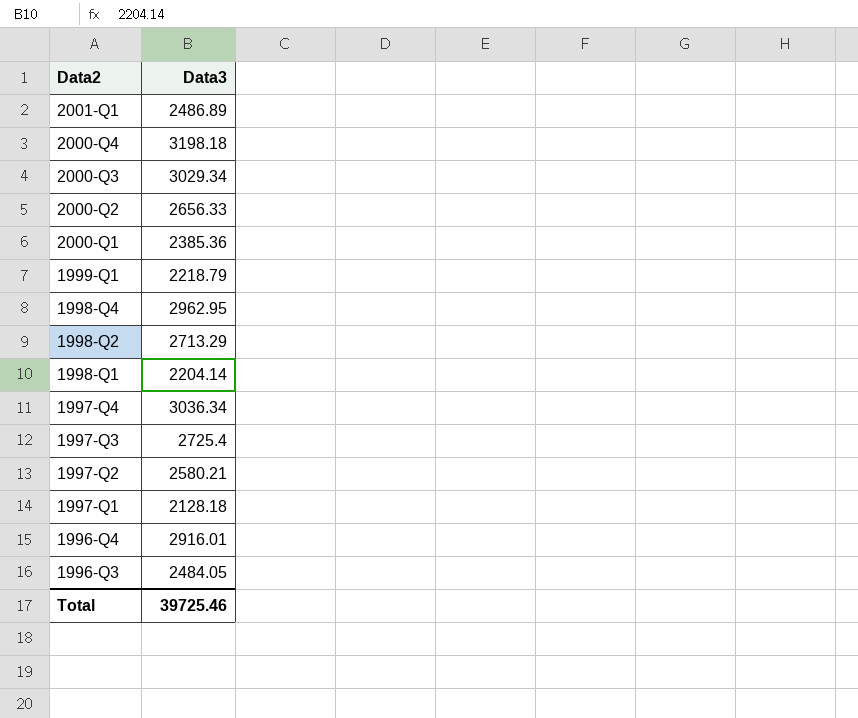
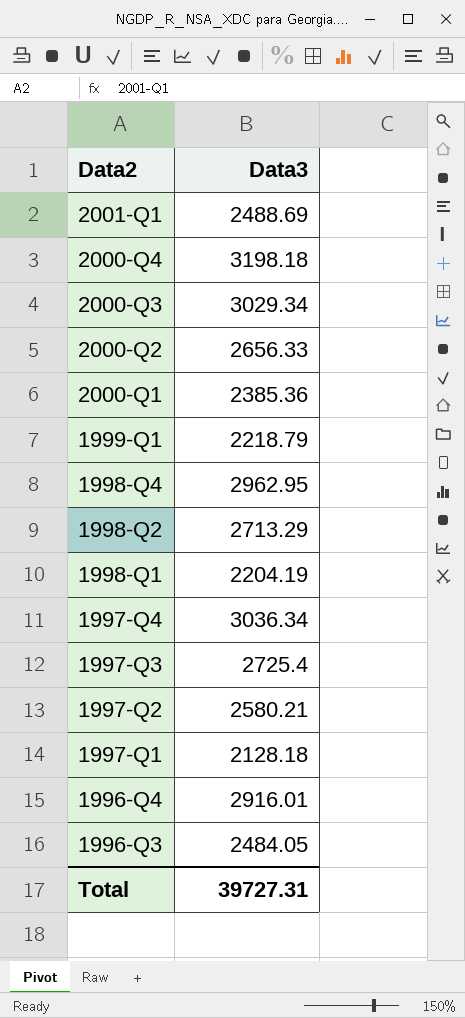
2001-Q1 | Data3: 2486.89 -> 2488.69
1998-Q1 | Data3: 2204.14 -> 2204.19
Total | Data3: 39725.46 -> 39727.31

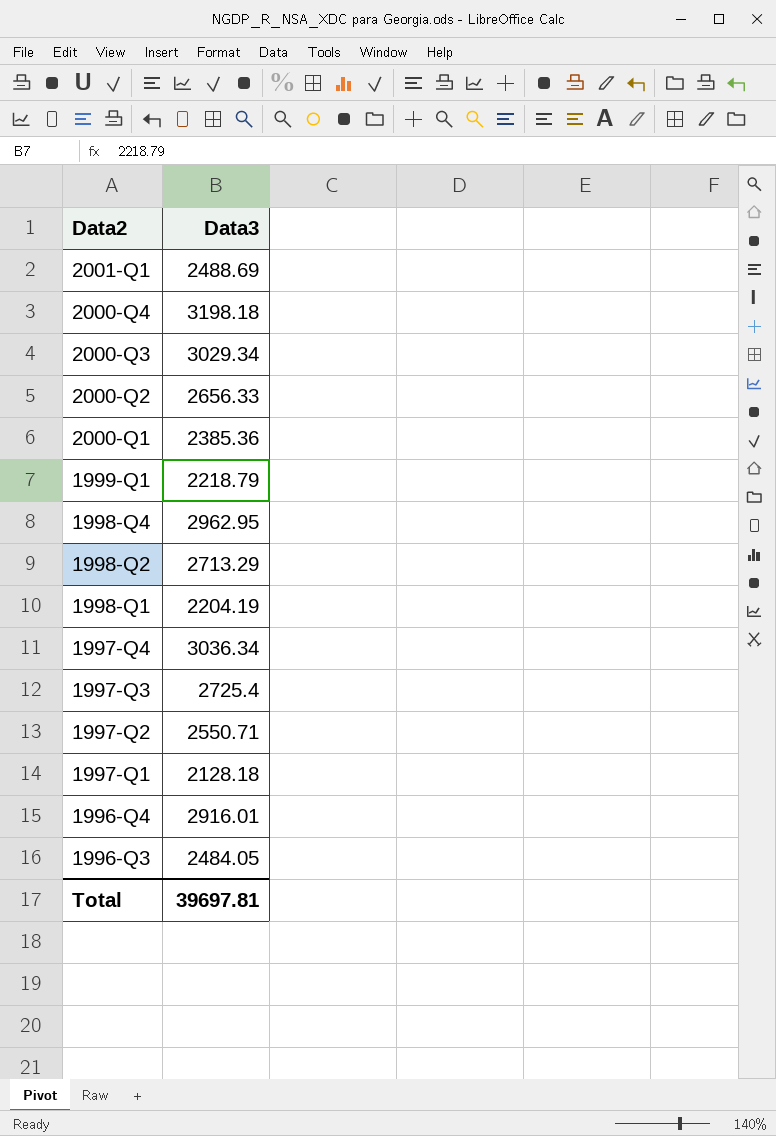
1997-Q2 | Data3: 2580.21 -> 2550.71
Total | Data3: 39727.31 -> 39697.81

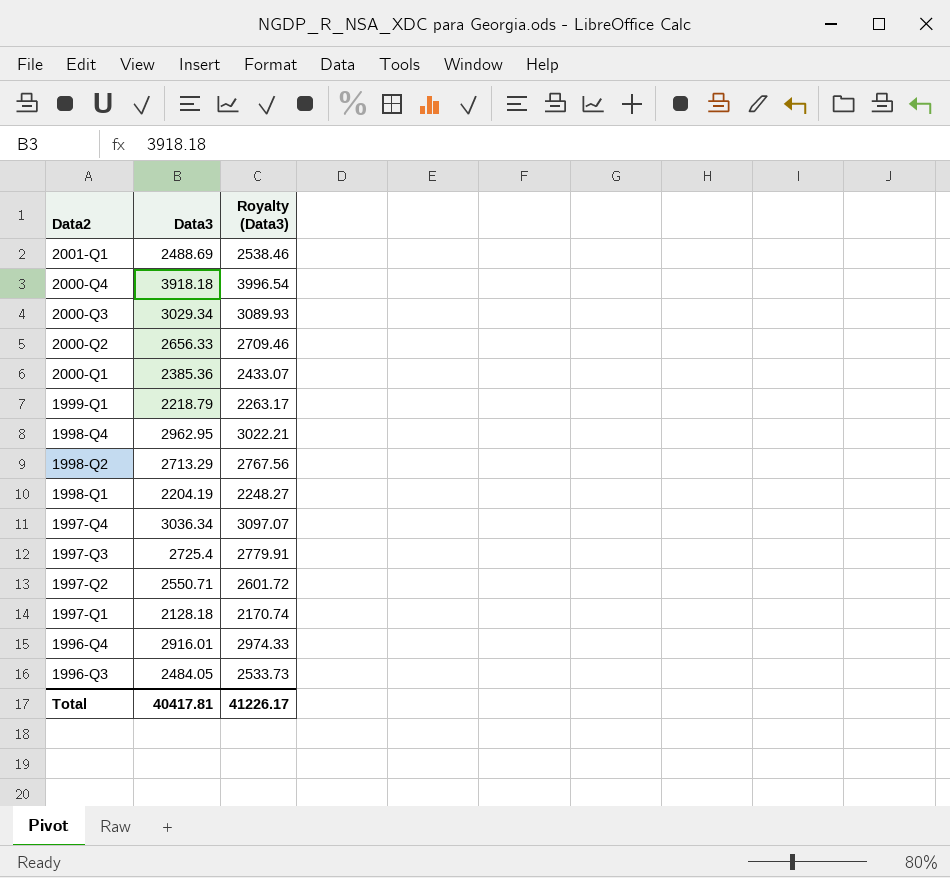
column Royalty (Data3) | formula: none -> [Data3] * 1.02
2000-Q4 | Data3: 3198.18 -> 3918.18
Total | Data3: 39697.81 -> 40417.81

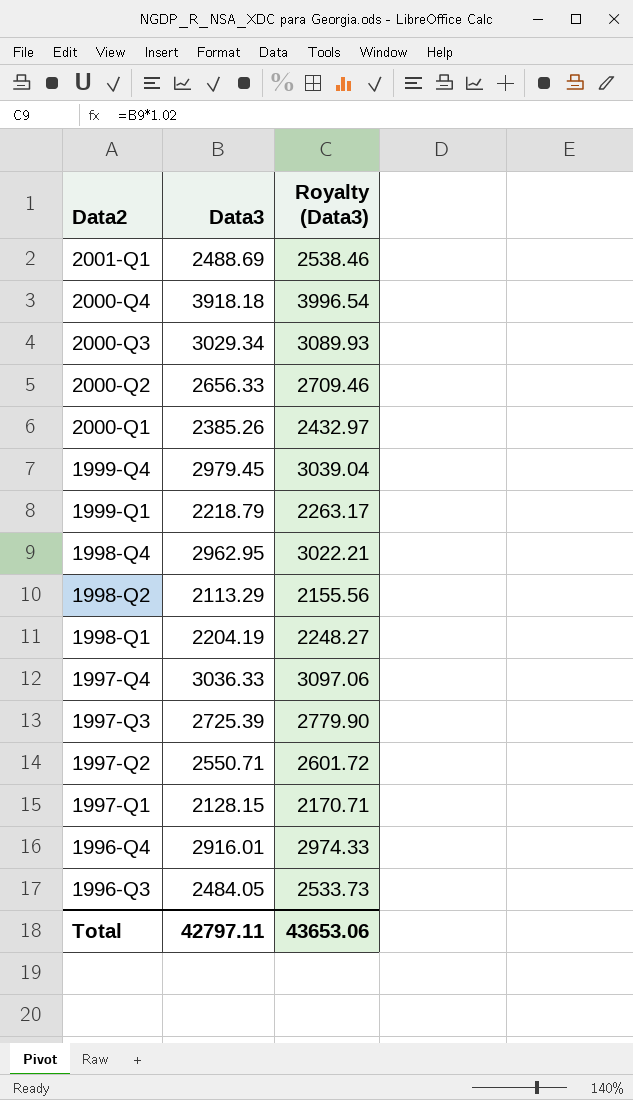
2000-Q1 | Data3: 2385.36 -> 2385.26
2000-Q1 | Royalty (Data3): 2433.07 -> 2432.97
row 1999-Q4: none -> 2979.45 | 3039.04
1998-Q2 | Data3: 2713.29 -> 2113.29
1998-Q2 | Royalty (Data3): 2767.56 -> 2155.56
1997-Q4 | Data3: 3036.34 -> 3036.33
1997-Q4 | Royalty (Data3): 3097.07 -> 3097.06
1997-Q3 | Data3: 2725.4 -> 2725.39
1997-Q3 | Royalty (Data3): 2779.91 -> 2779.90
1997-Q1 | Data3: 2128.18 -> 2128.15
1997-Q1 | Royalty (Data3): 2170.74 -> 2170.71
Total | Data3: 40417.81 -> 42797.11
Total | Royalty (Data3): 41226.17 -> 43653.06

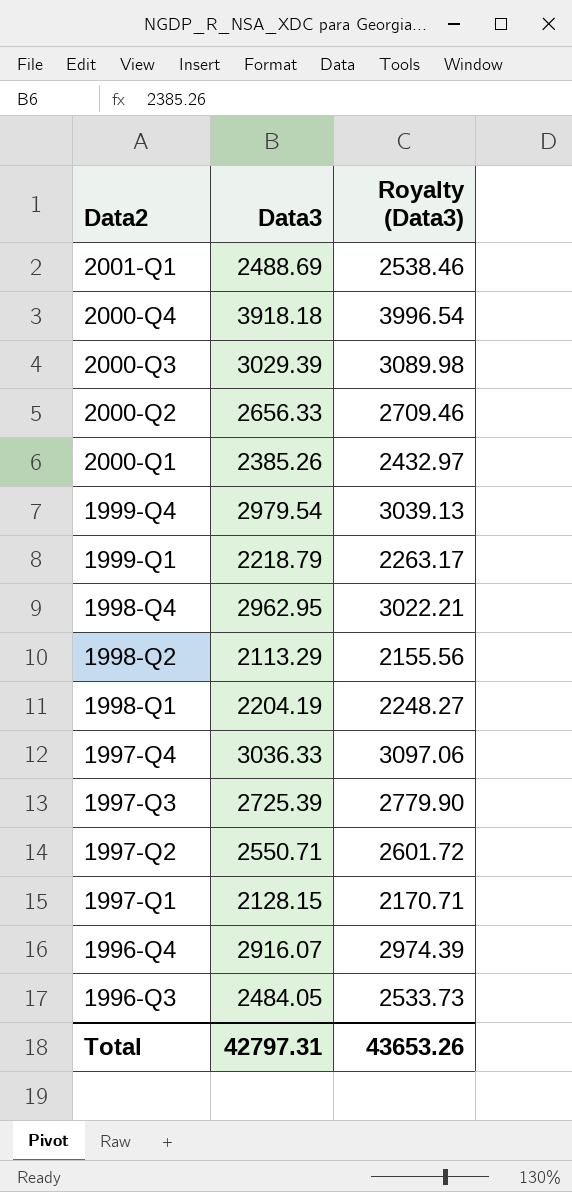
2000-Q3 | Data3: 3029.34 -> 3029.39
2000-Q3 | Royalty (Data3): 3089.93 -> 3089.98
1999-Q4 | Data3: 2979.45 -> 2979.54
1999-Q4 | Royalty (Data3): 3039.04 -> 3039.13
1996-Q4 | Data3: 2916.01 -> 2916.07
1996-Q4 | Royalty (Data3): 2974.33 -> 2974.39
Total | Data3: 42797.11 -> 42797.31
Total | Royalty (Data3): 43653.06 -> 43653.26

